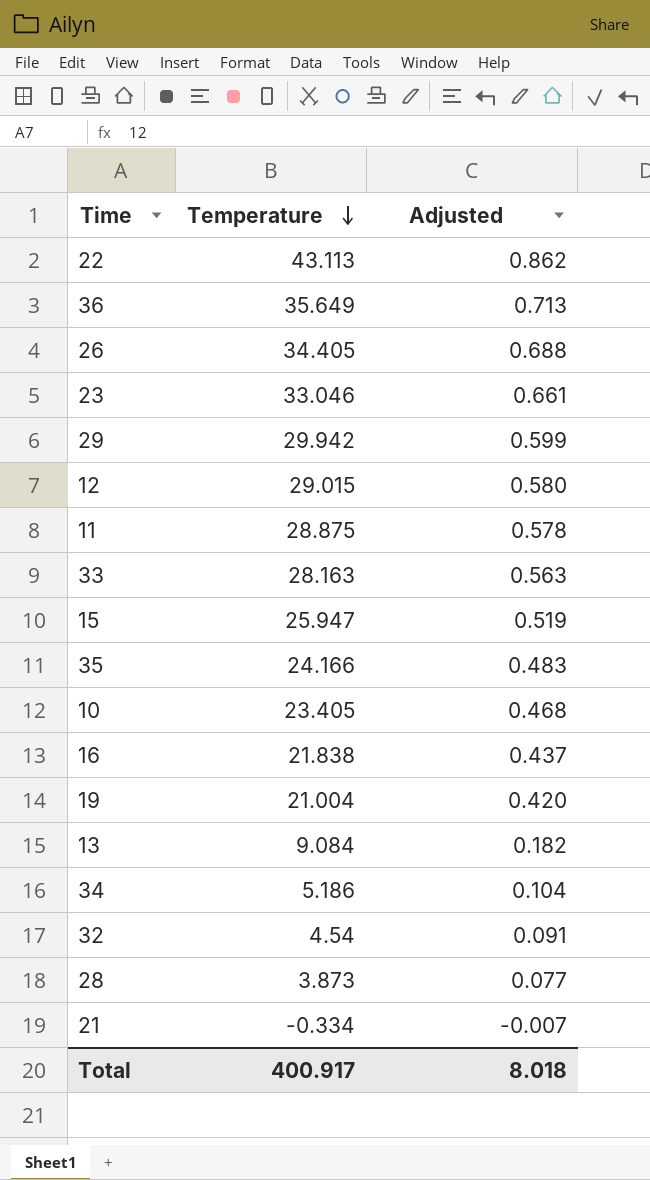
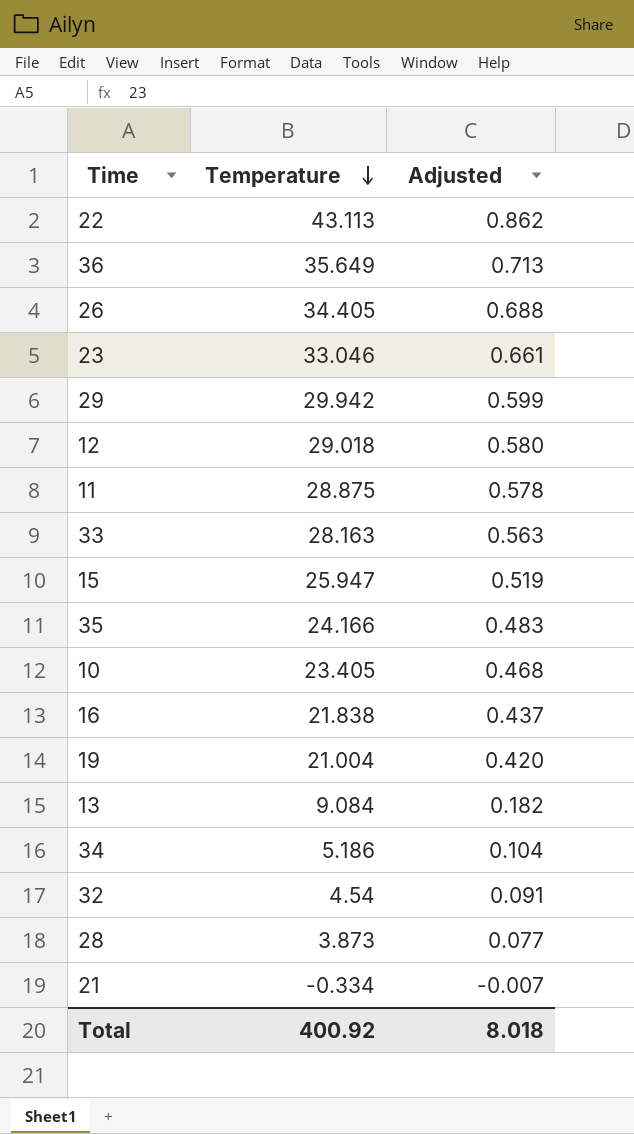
12 | Temperature: 29.015 -> 29.018
Total | Temperature: 400.917 -> 400.92

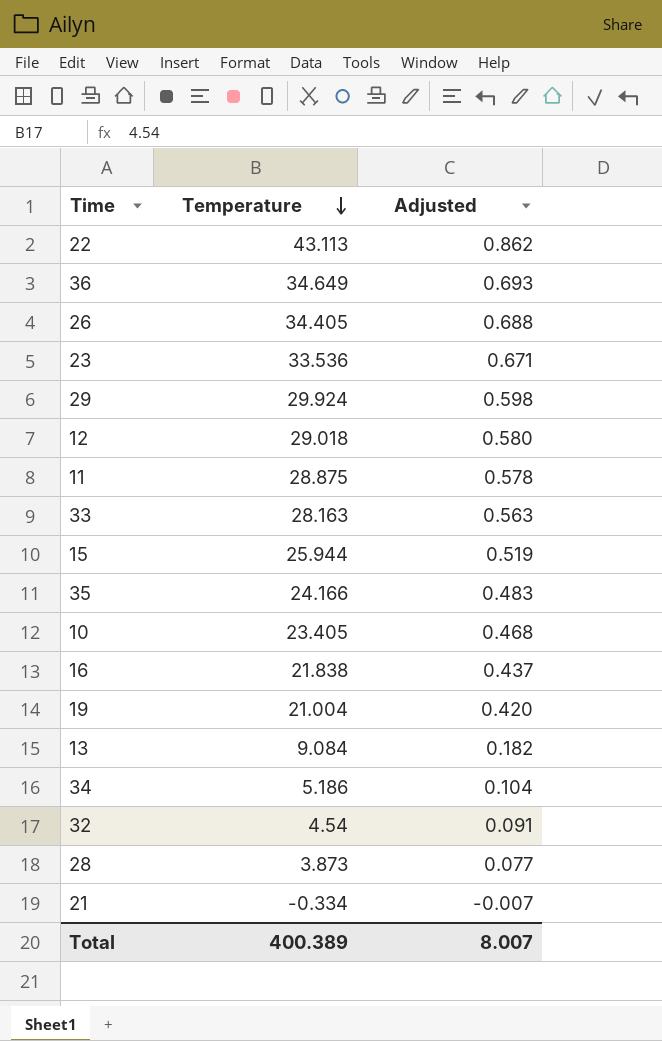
36 | Temperature: 35.649 -> 34.649
36 | Adjusted: 0.713 -> 0.693
23 | Temperature: 33.046 -> 33.536
23 | Adjusted: 0.661 -> 0.671
29 | Temperature: 29.942 -> 29.924
29 | Adjusted: 0.599 -> 0.598
15 | Temperature: 25.947 -> 25.944
Total | Temperature: 400.92 -> 400.389
Total | Adjusted: 8.018 -> 8.007

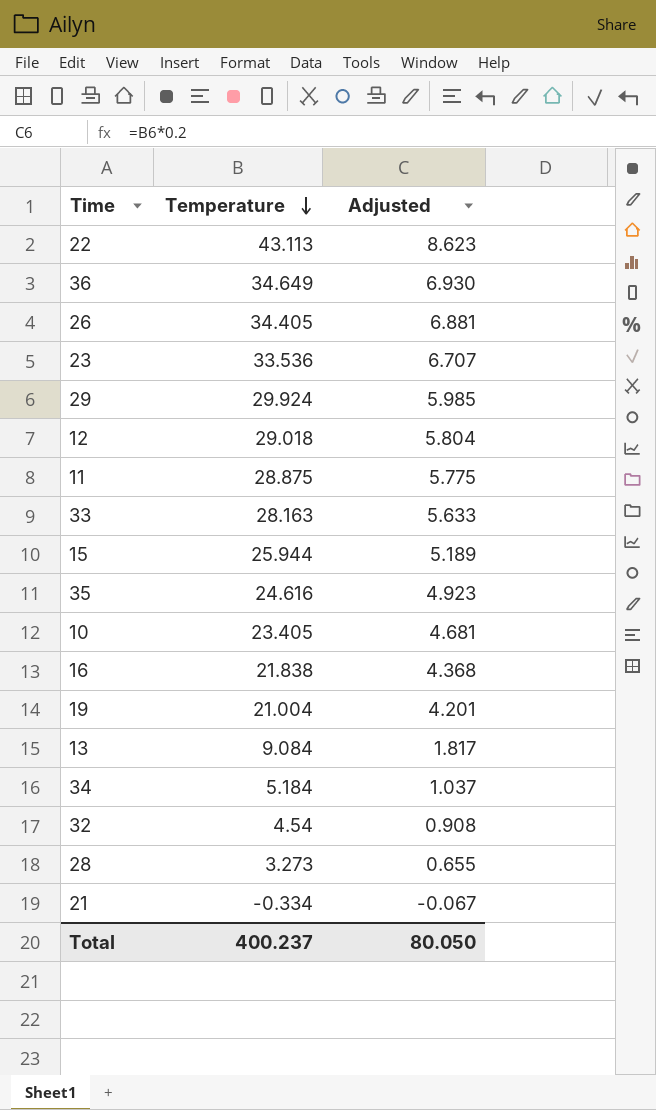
column Adjusted | formula: [Temperature] * 0.02 -> [Temperature] * 0.2
35 | Temperature: 24.166 -> 24.616
34 | Temperature: 5.186 -> 5.184
28 | Temperature: 3.873 -> 3.273
Total | Temperature: 400.389 -> 400.237
Total | Adjusted: 8.007 -> 80.050

